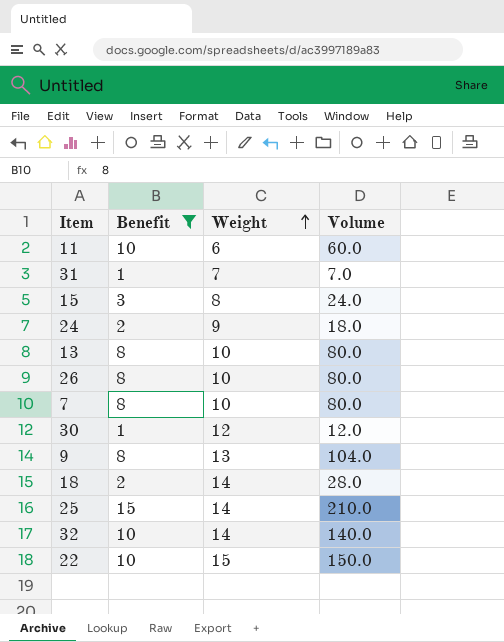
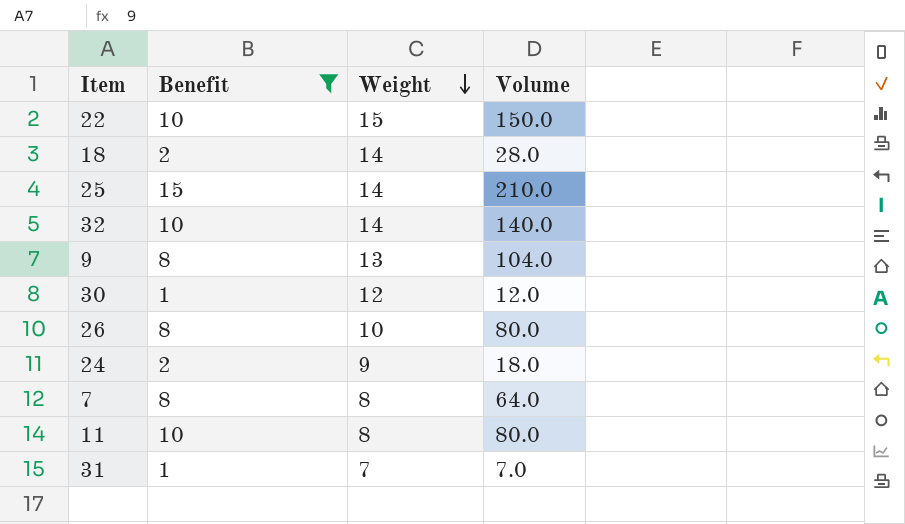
row order: Weight ascending -> Weight descending
row 15: 3 | 8 | 24.0 -> none
row 13: 8 | 10 | 80.0 -> none
7 | Weight: 10 -> 8
7 | Volume: 80.0 -> 64.0
11 | Weight: 6 -> 8
11 | Volume: 60.0 -> 80.0

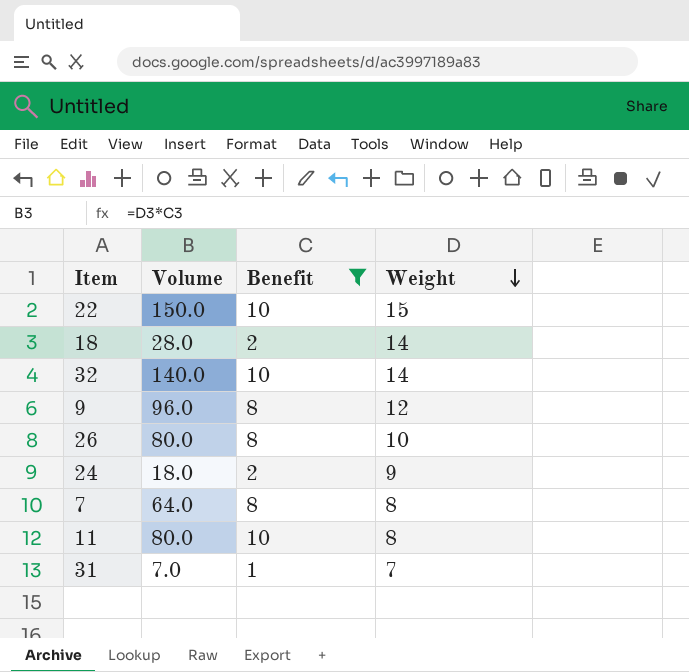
column Volume | position: 4 -> 2
row 25: 15 | 14 | 210.0 -> none
row 30: 1 | 12 | 12.0 -> none
9 | Volume: 104.0 -> 96.0
9 | Weight: 13 -> 12

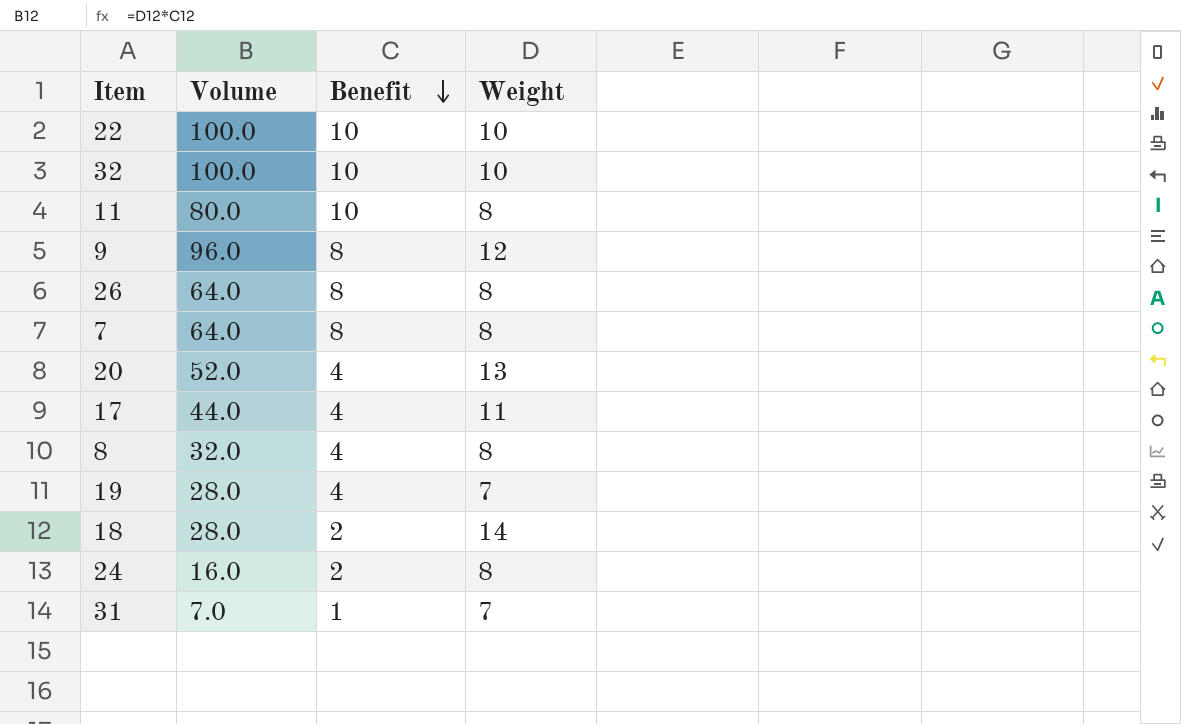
filter: Benefit != 4 -> none
row order: Weight descending -> Benefit descending
22 | Volume: 150.0 -> 100.0
22 | Weight: 15 -> 10
32 | Volume: 140.0 -> 100.0
32 | Weight: 14 -> 10
26 | Volume: 80.0 -> 64.0
26 | Weight: 10 -> 8
24 | Volume: 18.0 -> 16.0
24 | Weight: 9 -> 8

